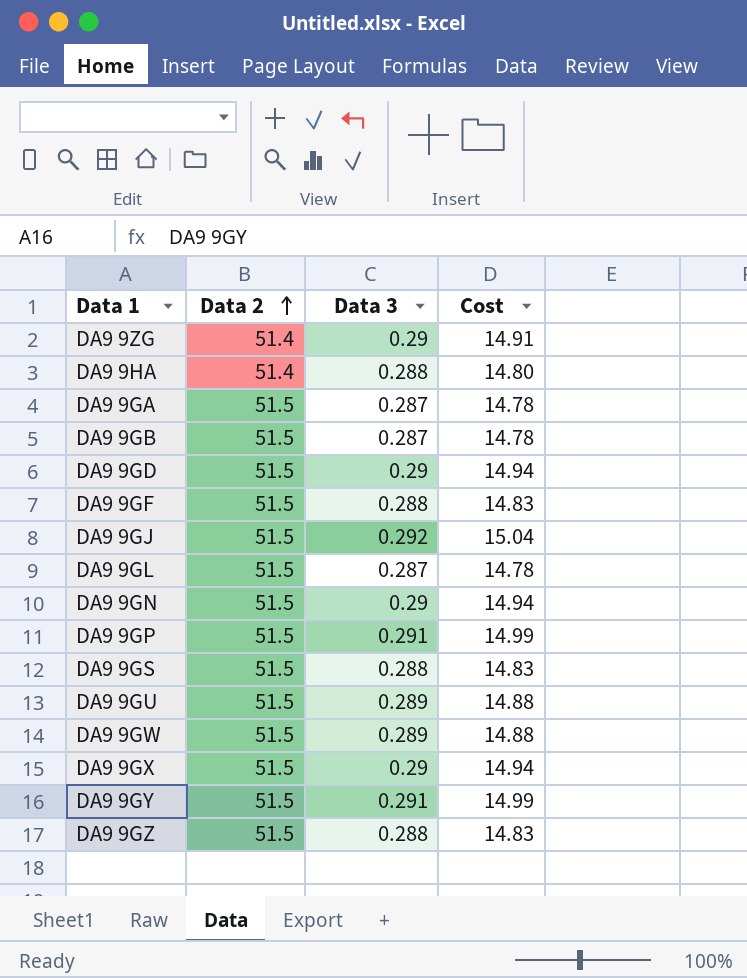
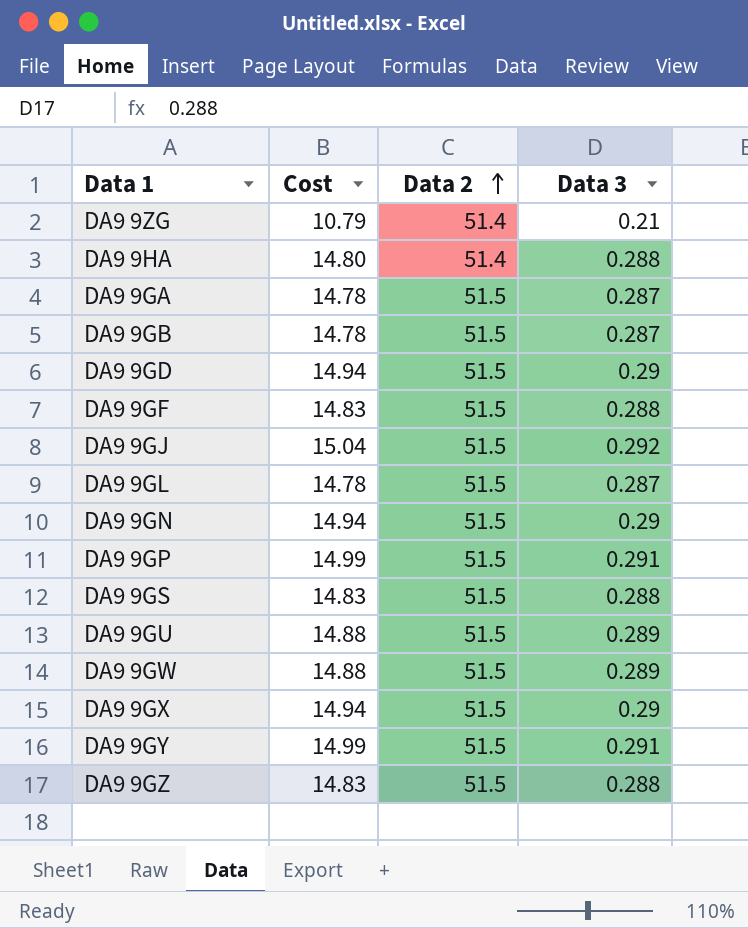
column Cost | position: 4 -> 2
DA9 9ZG | Cost: 14.91 -> 10.79
DA9 9ZG | Data 3: 0.29 -> 0.21

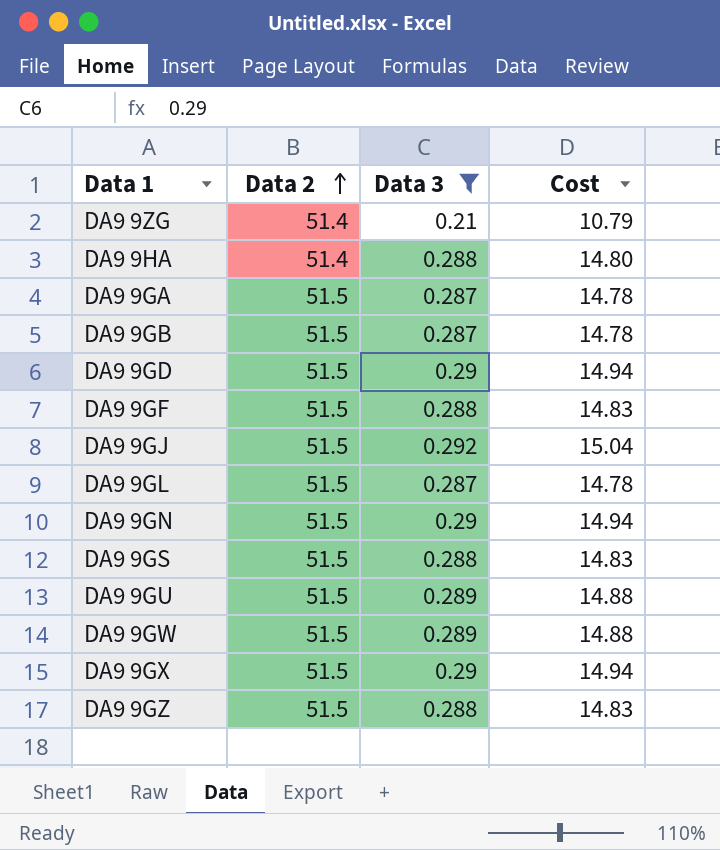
filter: none -> Data 3 != 0.291
column Cost | position: 2 -> 4

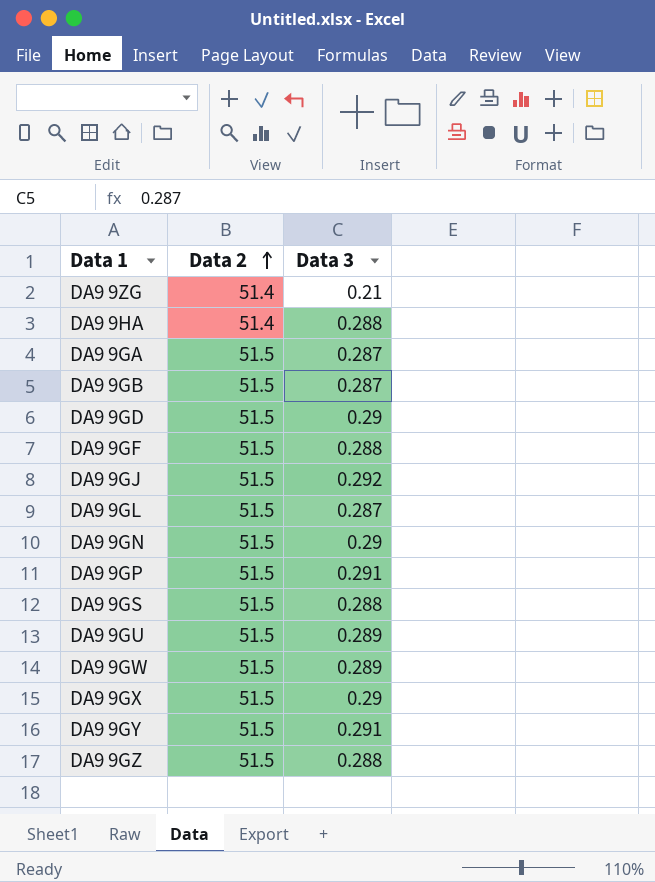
filter: Data 3 != 0.291 -> none
column Cost | formula: [Data 2] * [Data 3] -> none

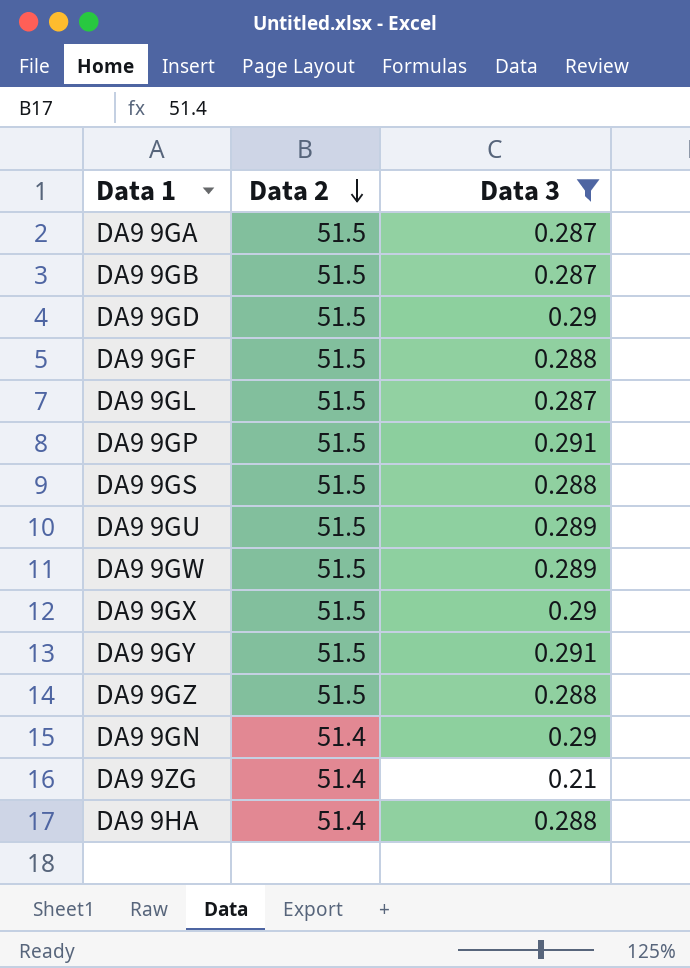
filter: none -> Data 3 != 0.292
row order: Data 2 ascending -> Data 2 descending
DA9 9GN | Data 2: 51.5 -> 51.4

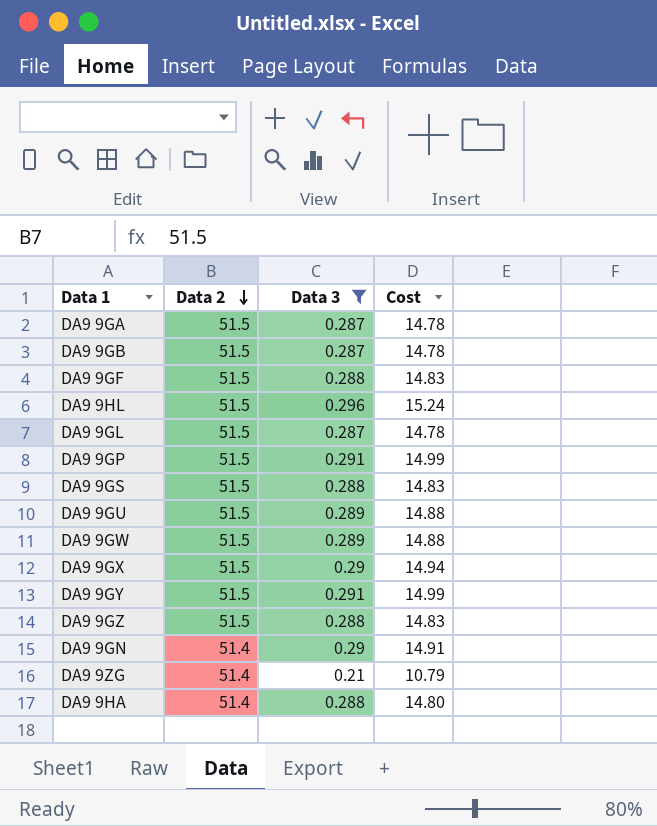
column Cost | formula: none -> [Data 2] * [Data 3]
row DA9 9GD: 51.5 | 0.29 -> none
row DA9 9HL: none -> 51.5 | 0.296 | 15.24

